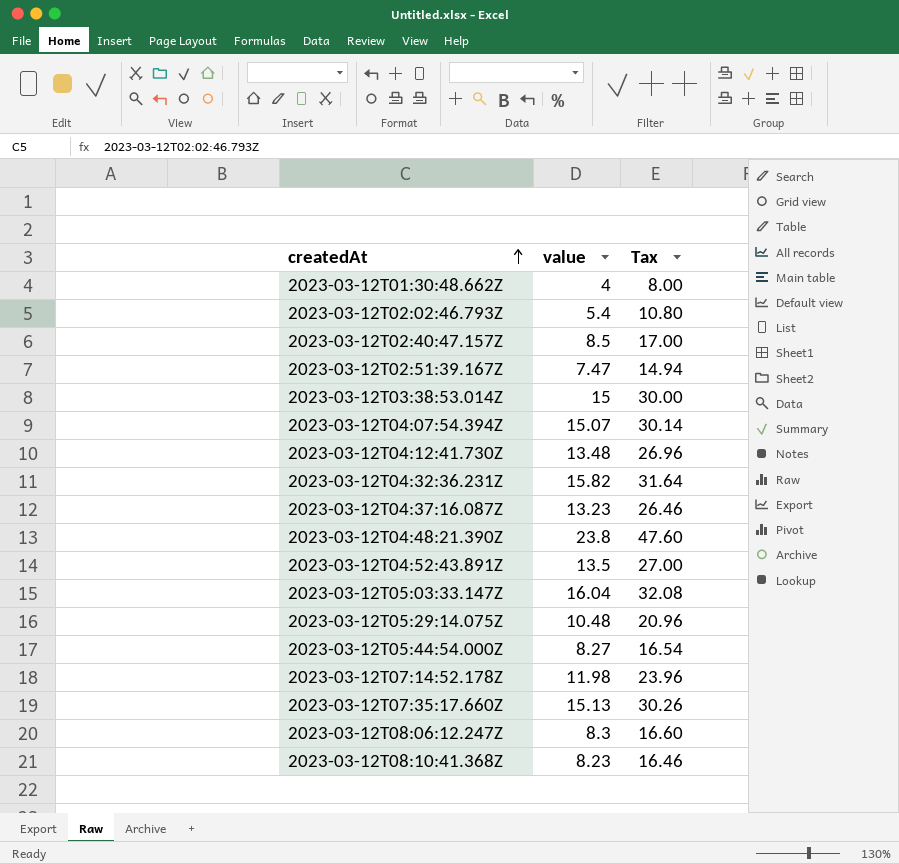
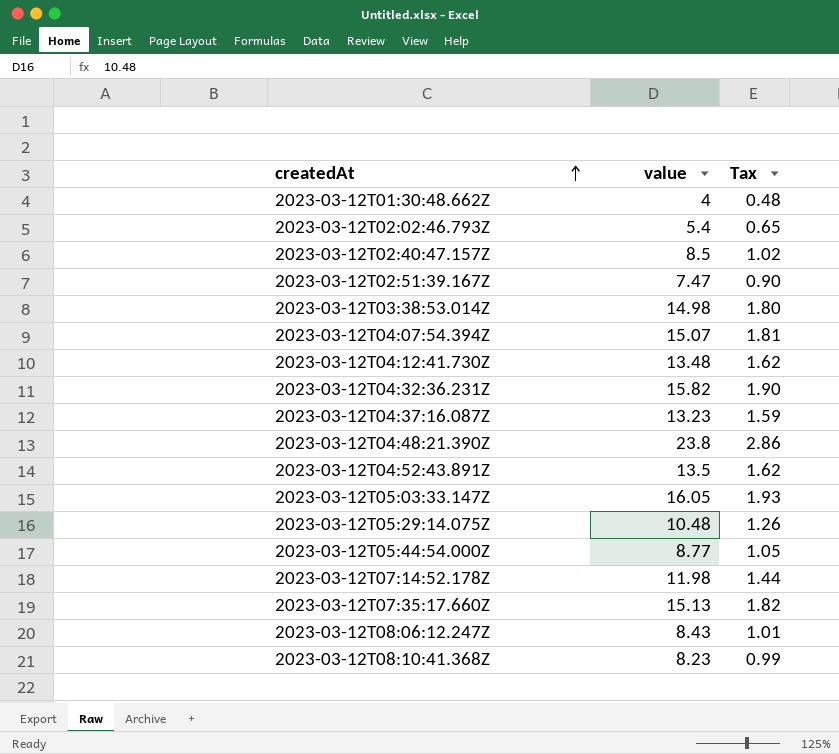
column Tax | formula: [value] * 2 -> [value] * 0.12
2023-03-12T03:38:53.014Z | value: 15 -> 14.98
2023-03-12T05:03:33.147Z | value: 16.04 -> 16.05
2023-03-12T05:44:54.000Z | value: 8.27 -> 8.77
2023-03-12T08:06:12.247Z | value: 8.3 -> 8.43

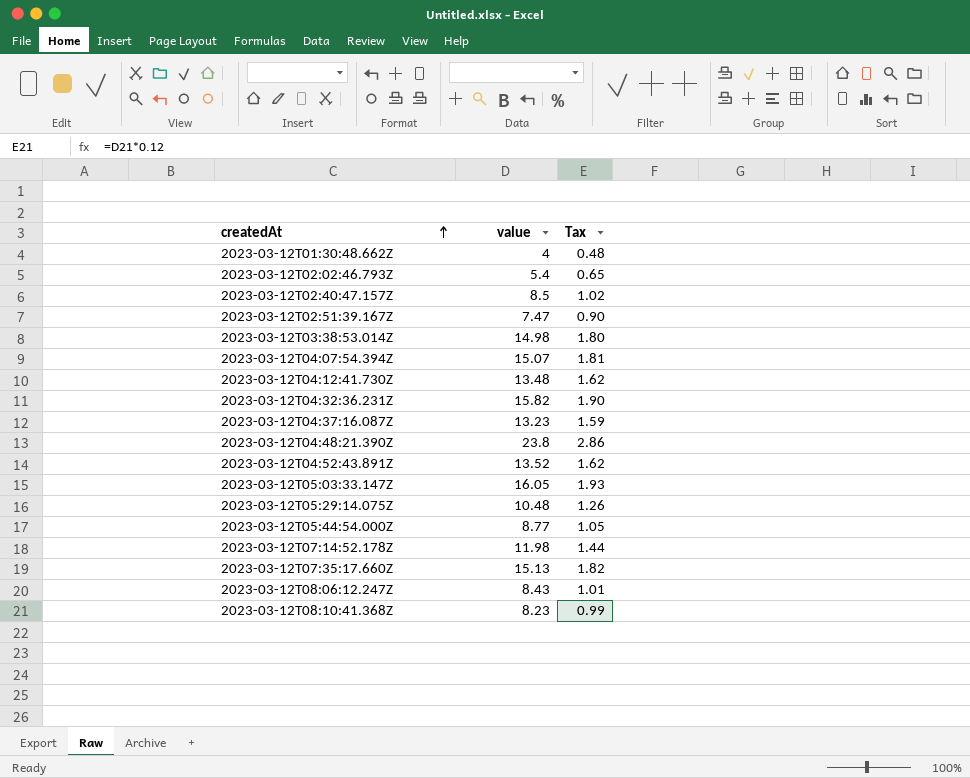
2023-03-12T04:52:43.891Z | value: 13.5 -> 13.52

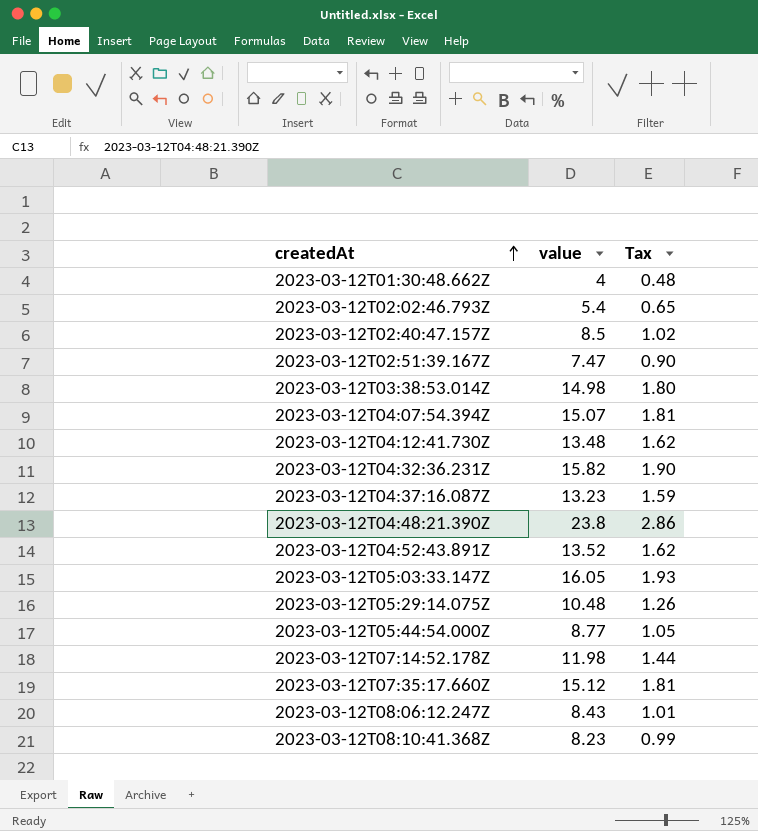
2023-03-12T07:35:17.660Z | value: 15.13 -> 15.12
2023-03-12T07:35:17.660Z | Tax: 1.82 -> 1.81

